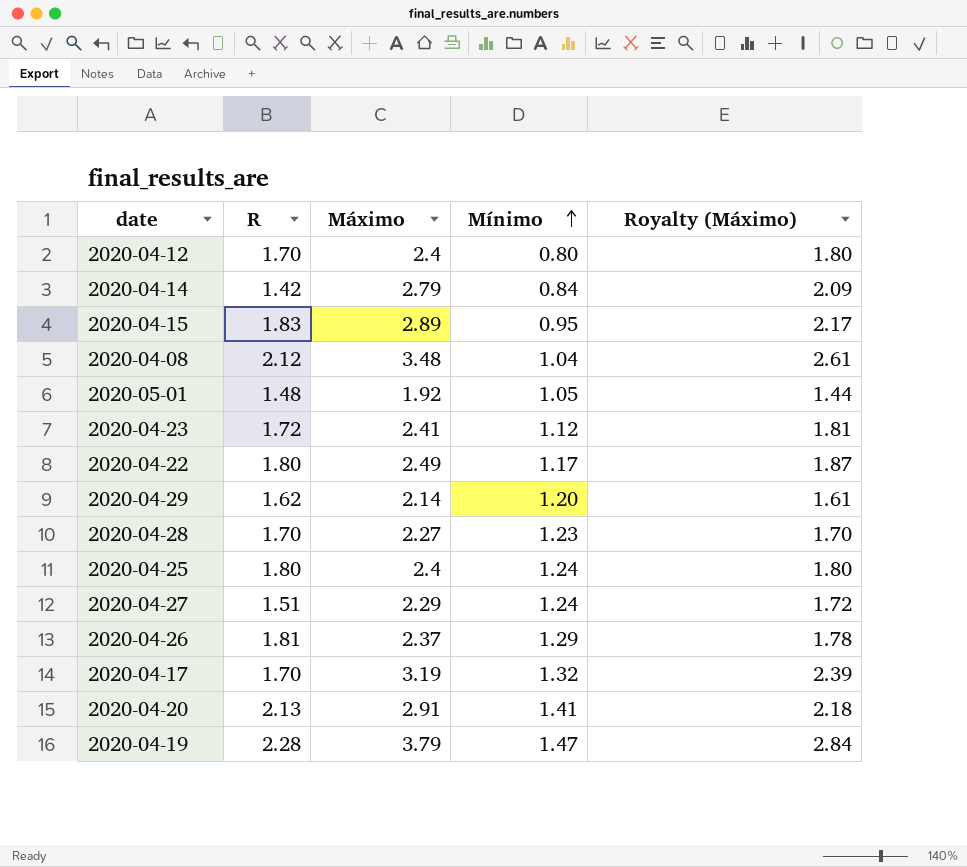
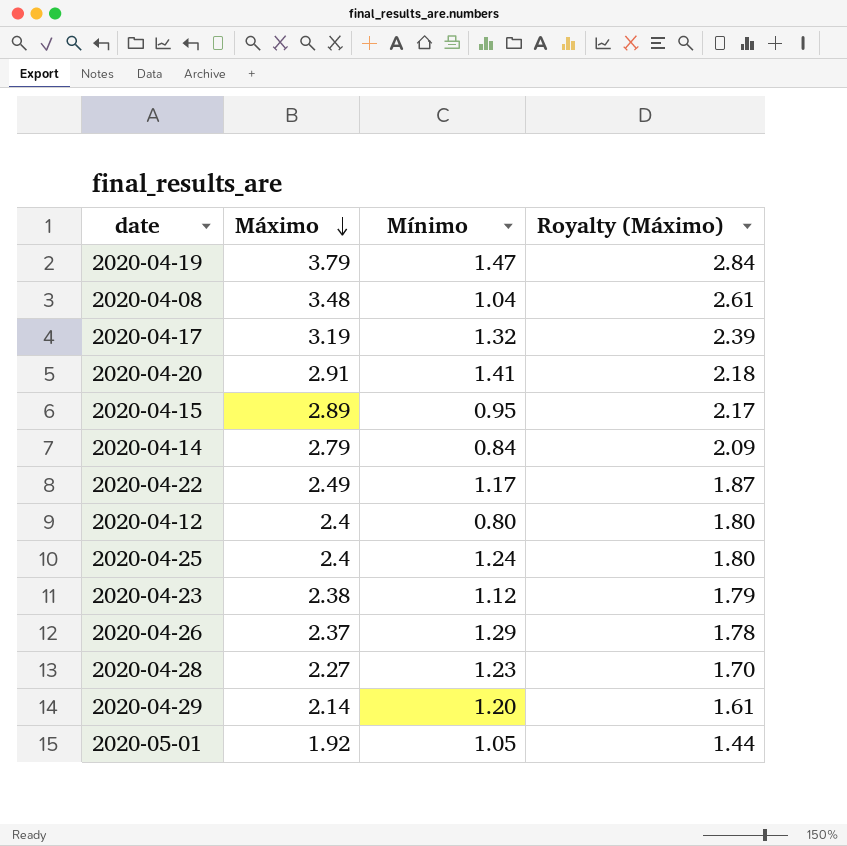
row order: Mínimo ascending -> Máximo descending
column R | position: 2 -> none
row 2020-04-27: 1.51 | 2.29 | 1.24 | 1.72 -> none
2020-04-23 | Máximo: 2.41 -> 2.38
2020-04-23 | Royalty (Máximo): 1.81 -> 1.79

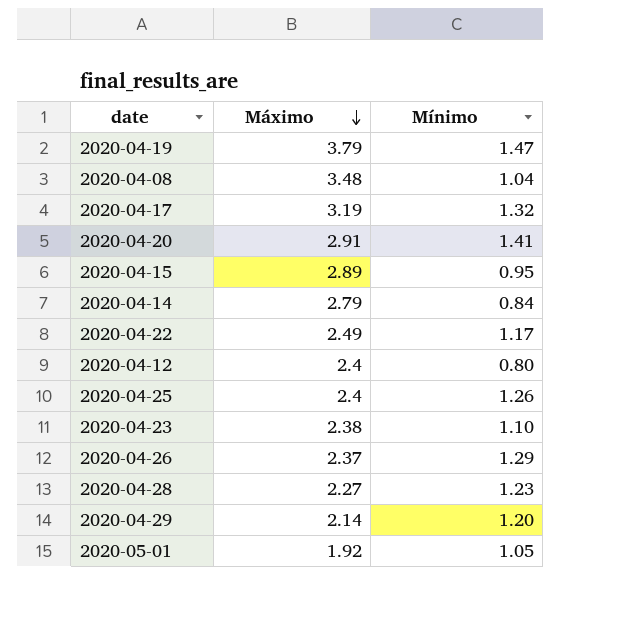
column Royalty (Máximo) | formula: [Máximo] * 0.75 -> none
2020-04-25 | Mínimo: 1.24 -> 1.26
2020-04-23 | Mínimo: 1.12 -> 1.10

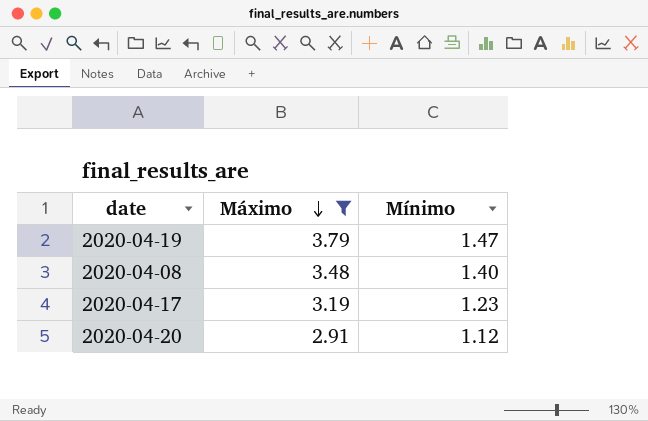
filter: none -> Máximo >= 2.91
2020-04-08 | Mínimo: 1.04 -> 1.40
2020-04-17 | Mínimo: 1.32 -> 1.23
2020-04-20 | Mínimo: 1.41 -> 1.12

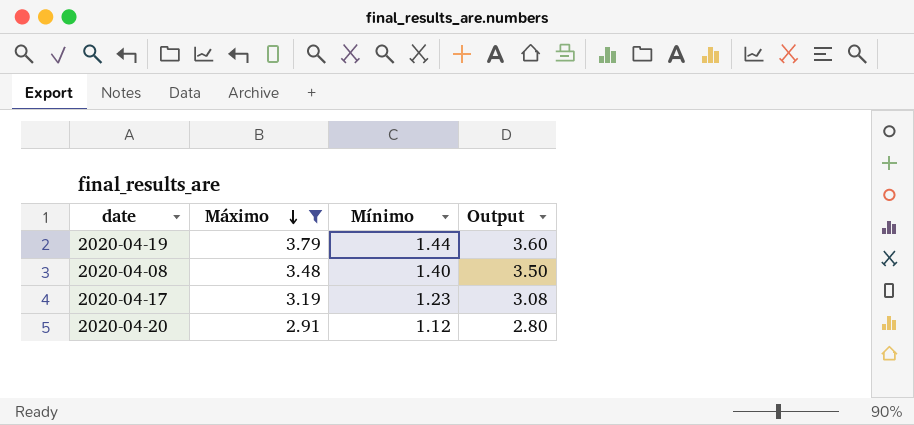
column Output | formula: none -> [Mínimo] * 2.5
2020-04-19 | Mínimo: 1.47 -> 1.44

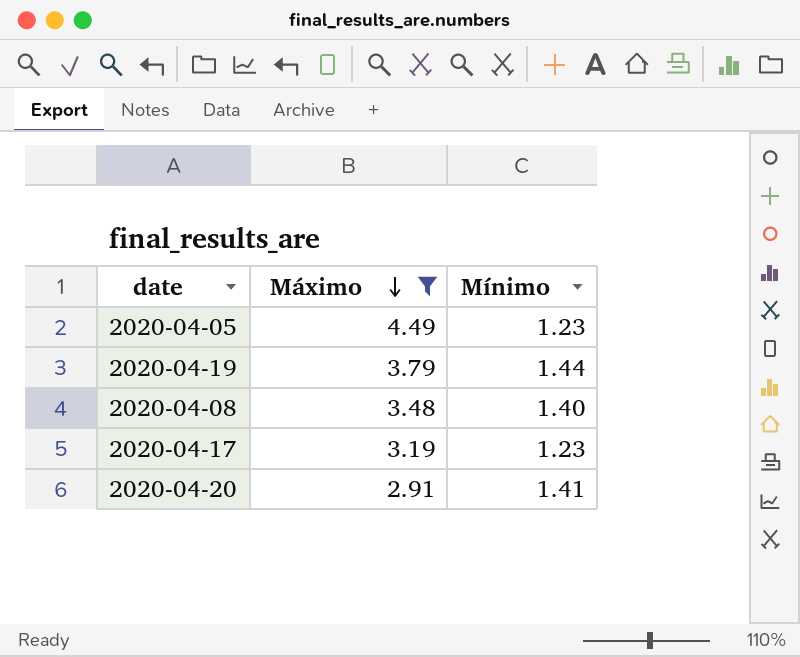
column Output | formula: [Mínimo] * 2.5 -> none
row 2020-04-05: none -> 4.49 | 1.23
2020-04-20 | Mínimo: 1.12 -> 1.41

